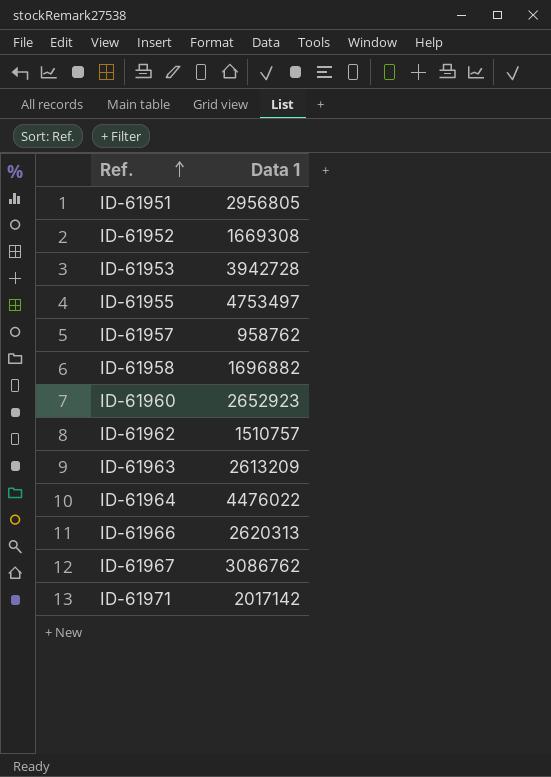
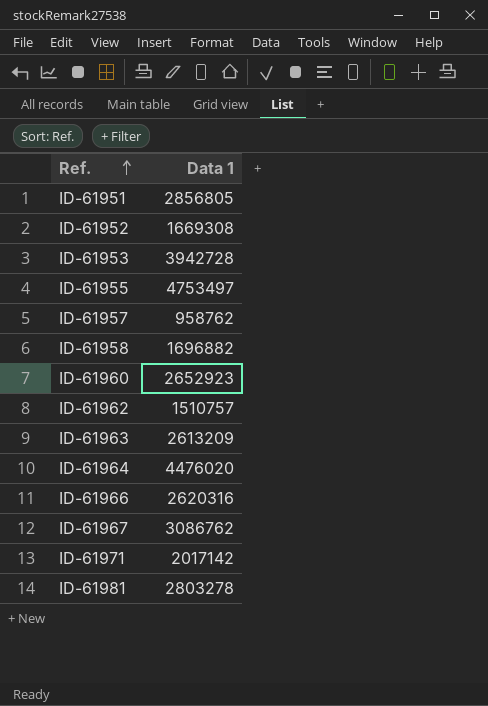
ID-61951 | Data 1: 2956805 -> 2856805
ID-61964 | Data 1: 4476022 -> 4476020
ID-61966 | Data 1: 2620313 -> 2620316
row ID-61981: none -> 2803278

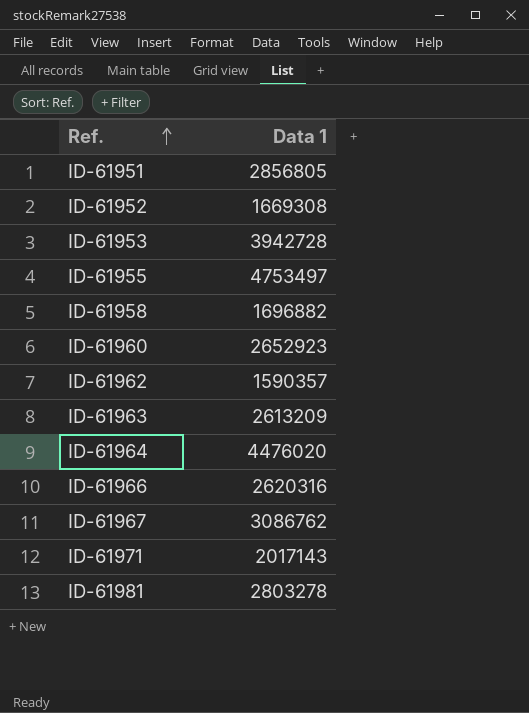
row ID-61957: 958762 -> none
ID-61962 | Data 1: 1510757 -> 1590357
ID-61971 | Data 1: 2017142 -> 2017143

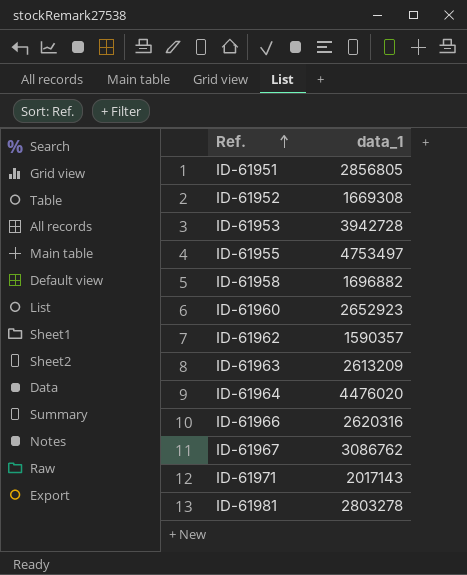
column name: Data 1 -> data_1

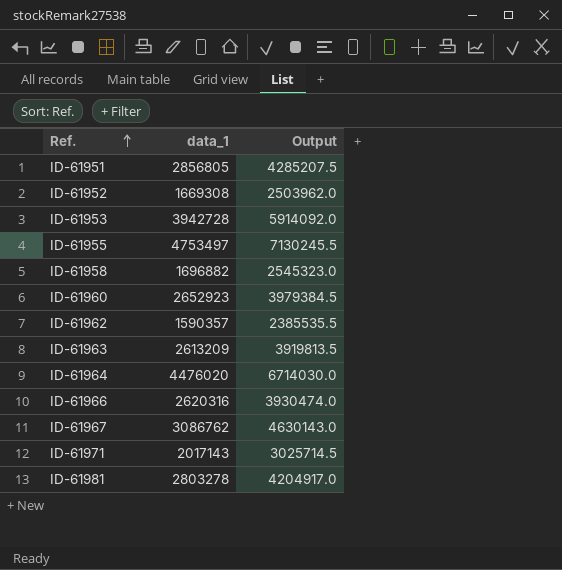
column Output | formula: none -> [data_1] * 1.5

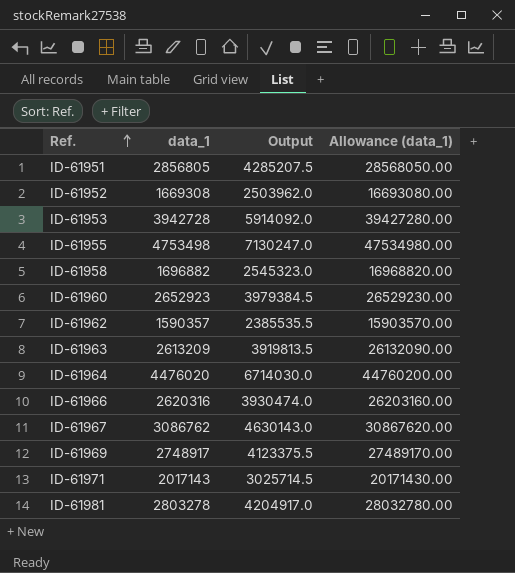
column Allowance (data_1) | formula: none -> [data_1] * 10
ID-61955 | data_1: 4753497 -> 4753498
ID-61955 | Output: 7130245.5 -> 7130247.0
row ID-61969: none -> 2748917 | 4123375.5 | 27489170.00

